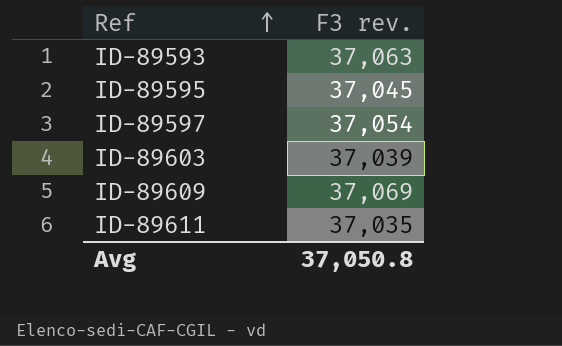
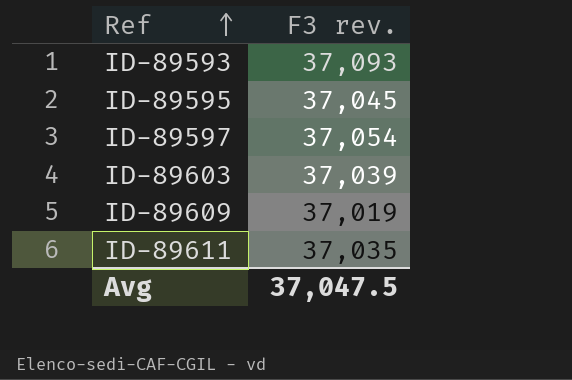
ID-89593 | F3 rev.: 37,063 -> 37,093
ID-89609 | F3 rev.: 37,069 -> 37,019
Avg | F3 rev.: 37,050.8 -> 37,047.5

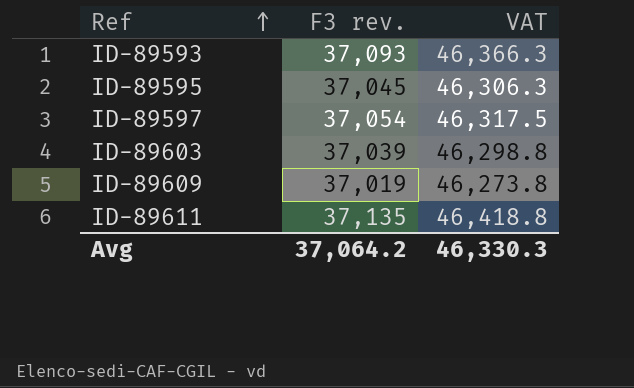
column VAT | formula: none -> [F3 rev.] * 1.25
ID-89611 | F3 rev.: 37,035 -> 37,135
Avg | F3 rev.: 37,047.5 -> 37,064.2

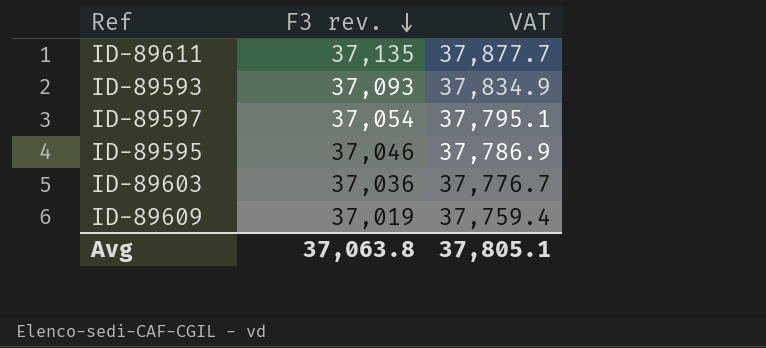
row order: Ref ascending -> F3 rev. descending
column VAT | formula: [F3 rev.] * 1.25 -> [F3 rev.] * 1.02
ID-89595 | F3 rev.: 37,045 -> 37,046
ID-89603 | F3 rev.: 37,039 -> 37,036
Avg | F3 rev.: 37,064.2 -> 37,063.8
Avg | VAT: 46,330.3 -> 37,805.1

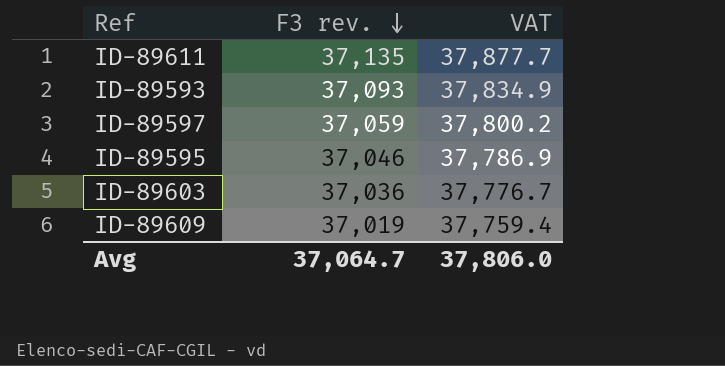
ID-89597 | F3 rev.: 37,054 -> 37,059
ID-89597 | VAT: 37,795.1 -> 37,800.2
Avg | F3 rev.: 37,063.8 -> 37,064.7
Avg | VAT: 37,805.1 -> 37,806.0

